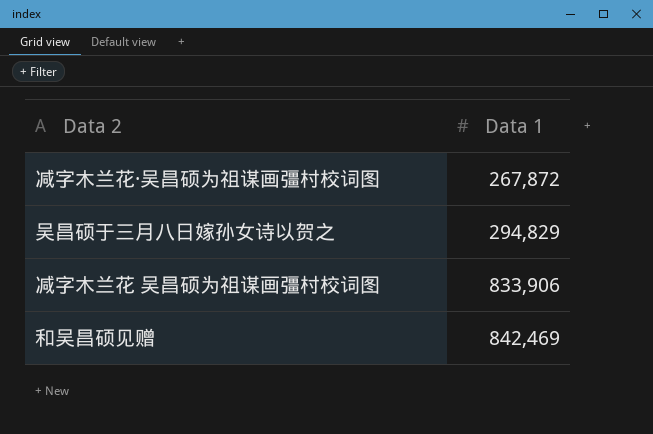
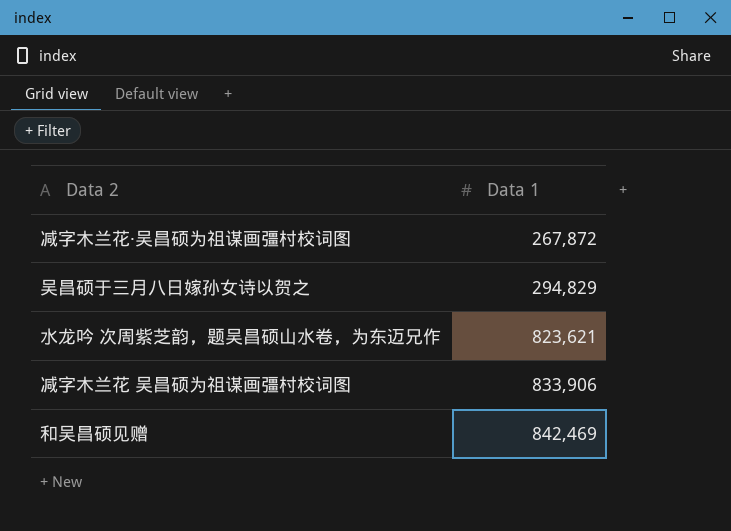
row 水龙吟 次周紫芝韵，题吴昌硕山水卷，为东迈兄作: none -> 823,621

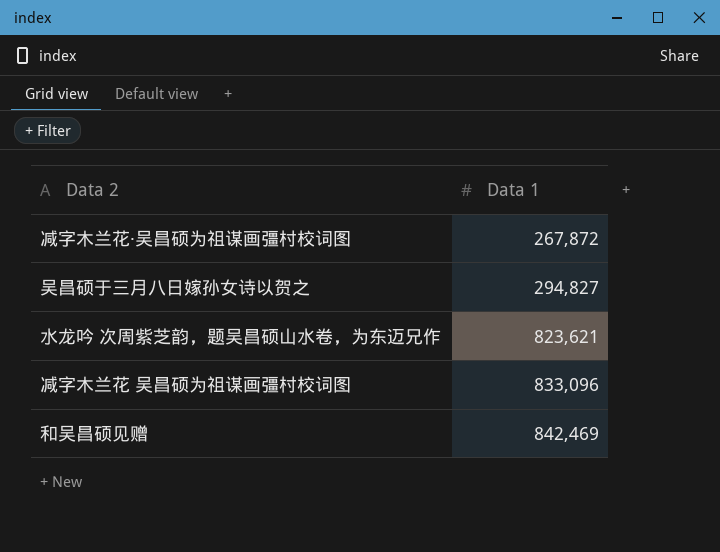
吴昌硕于三月八日嫁孙女诗以贺之 | Data 1: 294,829 -> 294,827
减字木兰花 吴昌硕为祖谋画彊村校词图 | Data 1: 833,906 -> 833,096

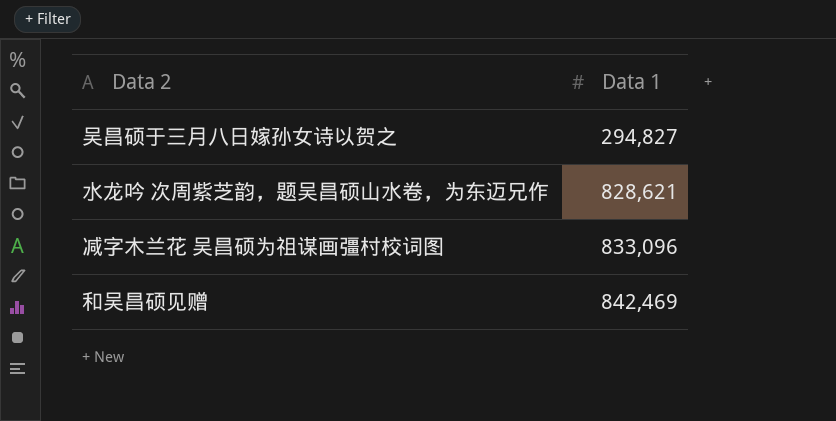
row 减字木兰花·吴昌硕为祖谋画彊村校词图: 267,872 -> none
水龙吟 次周紫芝韵，题吴昌硕山水卷，为东迈兄作 | Data 1: 823,621 -> 828,621

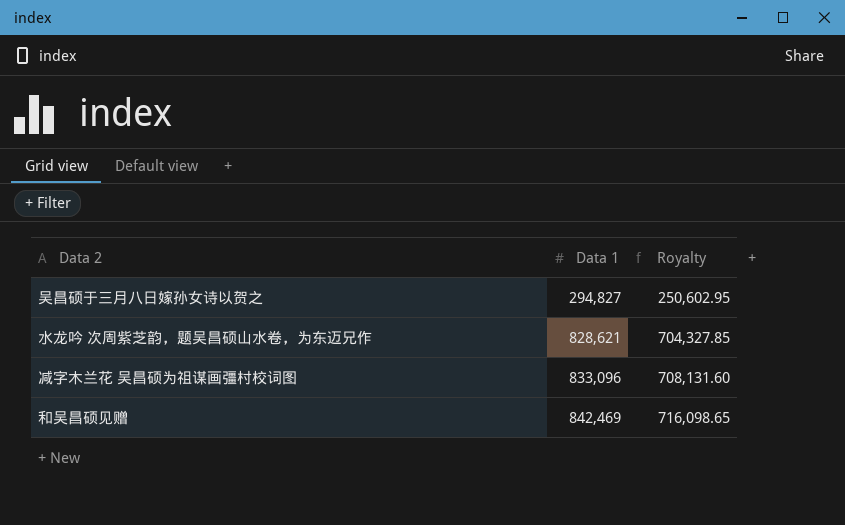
column Royalty | formula: none -> [Data 1] * 0.85

